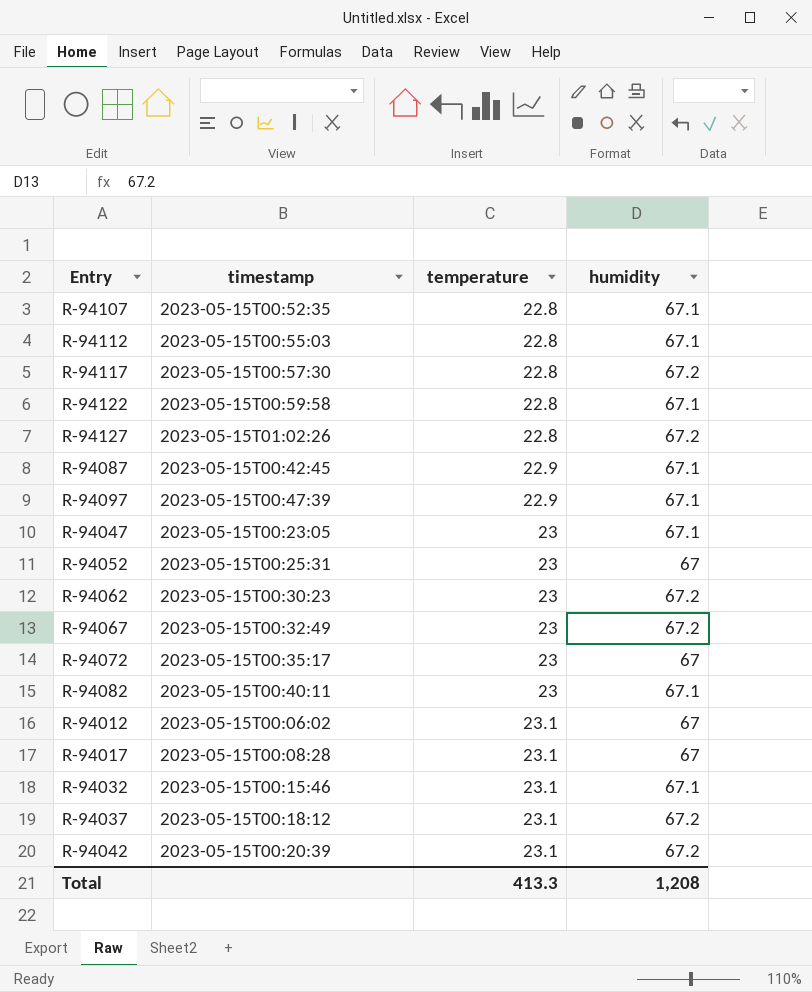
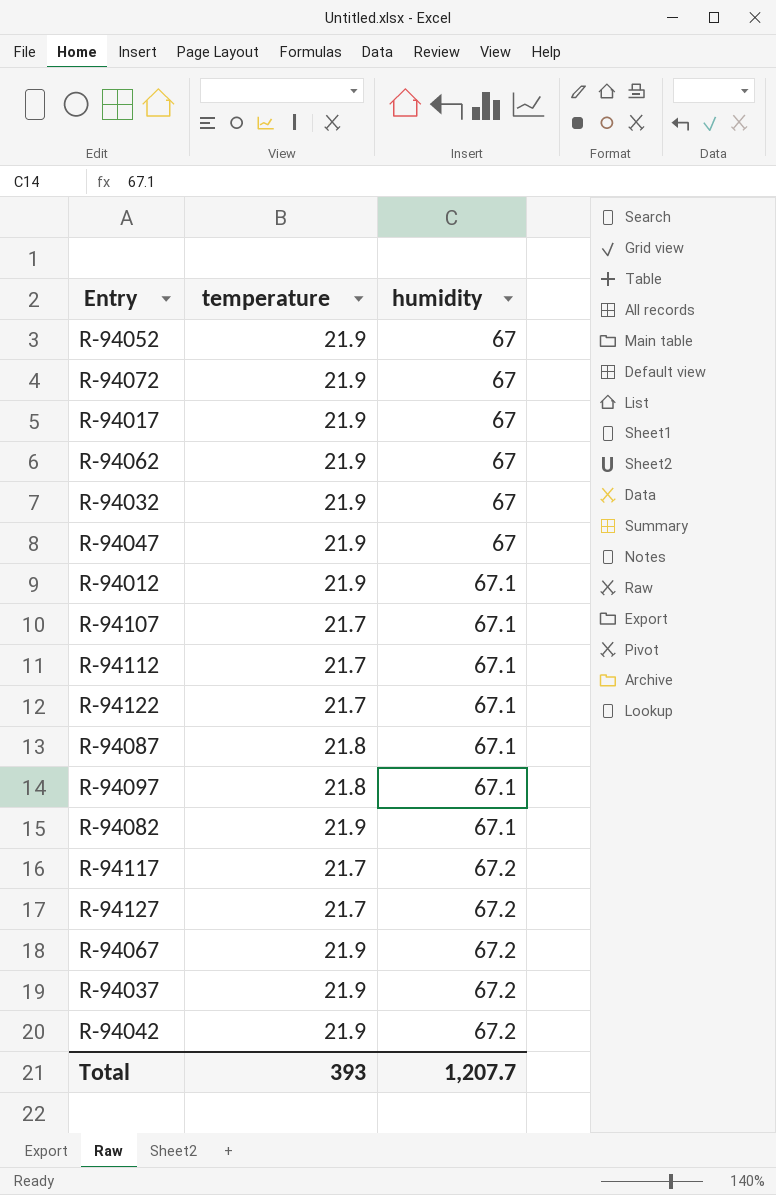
row order: temperature ascending -> humidity ascending
column timestamp | position: 2 -> none
R-94052 | temperature: 23 -> 21.9
R-94072 | temperature: 23 -> 21.9
R-94017 | temperature: 23.1 -> 21.9
R-94062 | temperature: 23 -> 21.9
R-94062 | humidity: 67.2 -> 67
R-94032 | temperature: 23.1 -> 21.9
R-94032 | humidity: 67.1 -> 67
R-94047 | temperature: 23 -> 21.9
R-94047 | humidity: 67.1 -> 67
R-94012 | temperature: 23.1 -> 21.9
R-94012 | humidity: 67 -> 67.1
R-94107 | temperature: 22.8 -> 21.7
R-94112 | temperature: 22.8 -> 21.7
R-94122 | temperature: 22.8 -> 21.7
R-94087 | temperature: 22.9 -> 21.8
R-94097 | temperature: 22.9 -> 21.8
R-94082 | temperature: 23 -> 21.9
R-94117 | temperature: 22.8 -> 21.7
R-94127 | temperature: 22.8 -> 21.7
R-94067 | temperature: 23 -> 21.9
R-94037 | temperature: 23.1 -> 21.9
R-94042 | temperature: 23.1 -> 21.9
Total | temperature: 413.3 -> 393
Total | humidity: 1,208 -> 1,207.7

